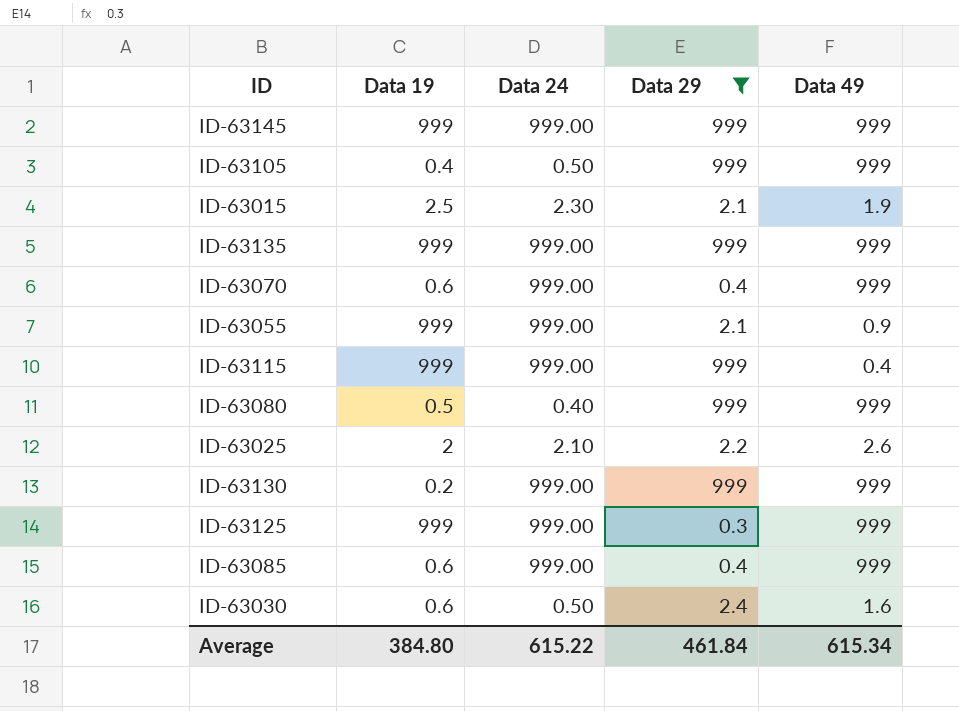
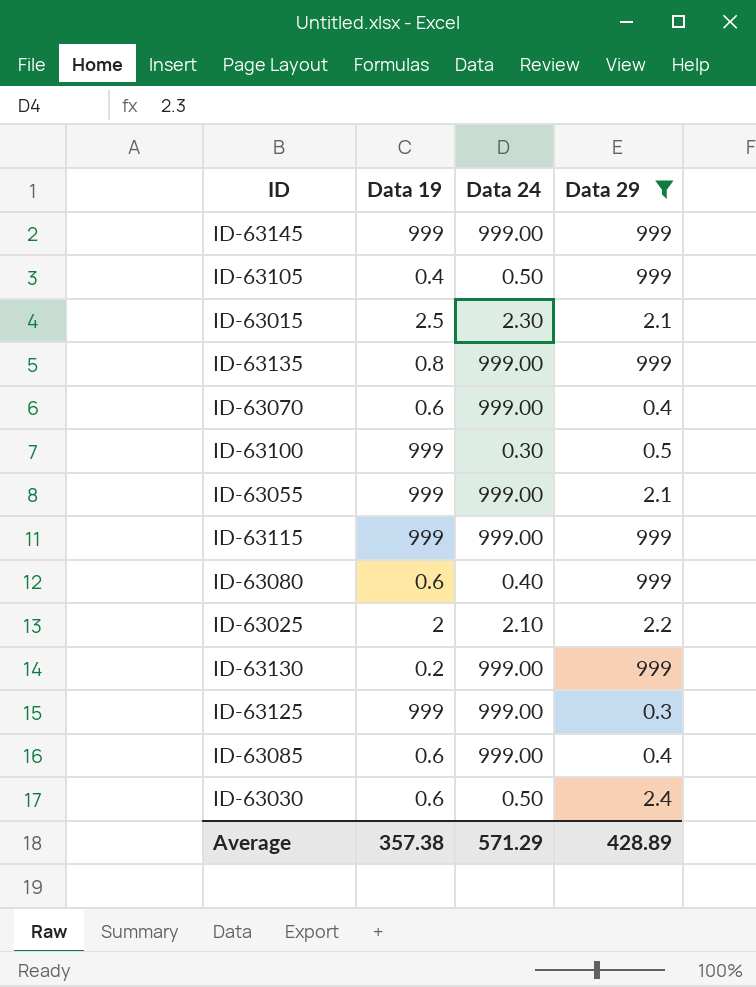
column Data 49 | position: 5 -> none
ID-63135 | Data 19: 999 -> 0.8
row ID-63100: none -> 999 | 0.30 | 0.5
ID-63080 | Data 19: 0.5 -> 0.6
Average | Data 19: 384.80 -> 357.38
Average | Data 24: 615.22 -> 571.29
Average | Data 29: 461.84 -> 428.89

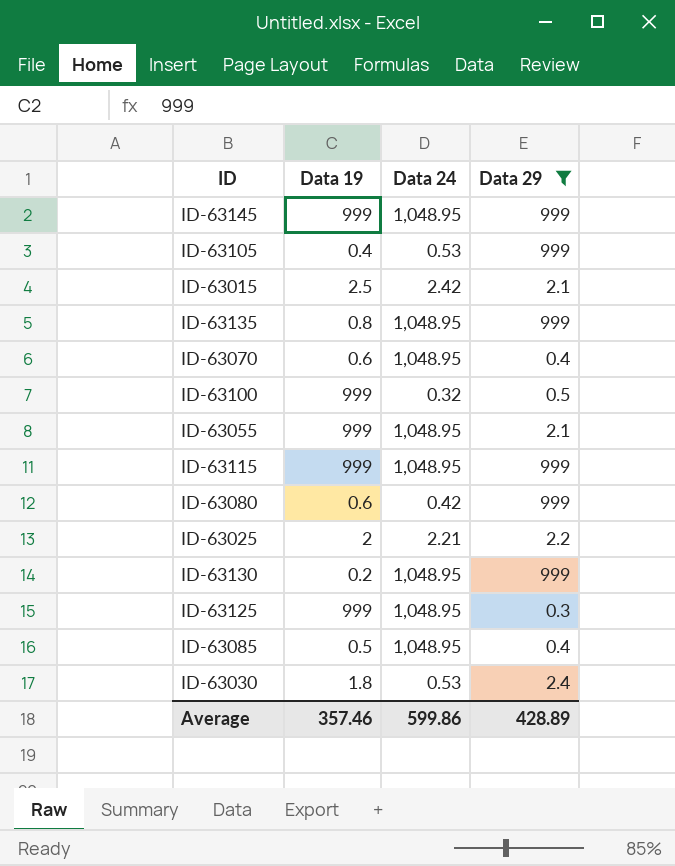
ID-63145 | Data 24: 999.00 -> 1,048.95
ID-63105 | Data 24: 0.50 -> 0.53
ID-63015 | Data 24: 2.30 -> 2.42
ID-63135 | Data 24: 999.00 -> 1,048.95
ID-63070 | Data 24: 999.00 -> 1,048.95
ID-63100 | Data 24: 0.30 -> 0.32
ID-63055 | Data 24: 999.00 -> 1,048.95
ID-63115 | Data 24: 999.00 -> 1,048.95
ID-63080 | Data 24: 0.40 -> 0.42
ID-63025 | Data 24: 2.10 -> 2.21
ID-63130 | Data 24: 999.00 -> 1,048.95
ID-63125 | Data 24: 999.00 -> 1,048.95
ID-63085 | Data 19: 0.6 -> 0.5
ID-63085 | Data 24: 999.00 -> 1,048.95
ID-63030 | Data 19: 0.6 -> 1.8
ID-63030 | Data 24: 0.50 -> 0.53
Average | Data 19: 357.38 -> 357.46
Average | Data 24: 571.29 -> 599.86

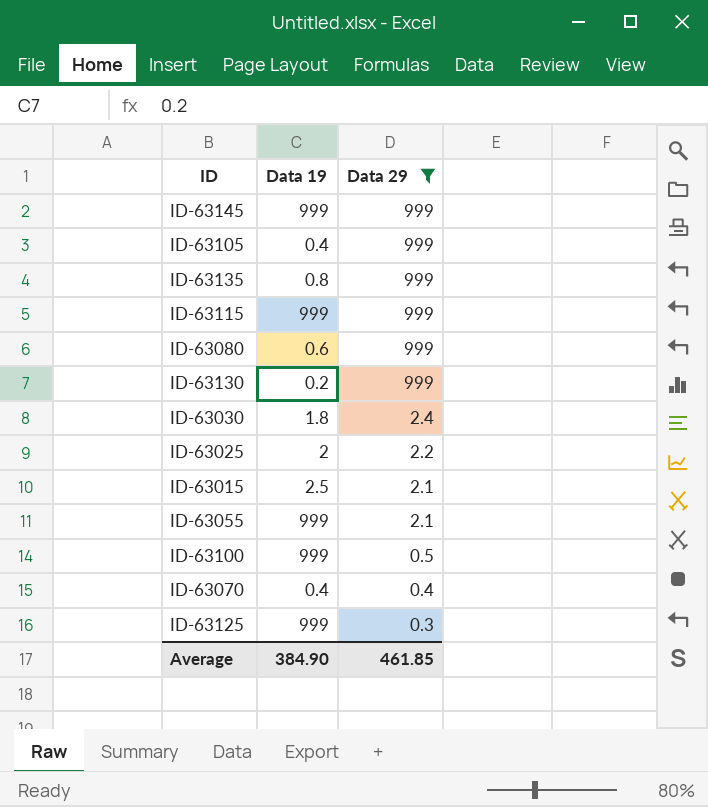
row order: none -> Data 29 descending
column Data 24 | position: 3 -> none
row ID-63085: 0.5 | 1,048.95 | 0.4 -> none
ID-63070 | Data 19: 0.6 -> 0.4
Average | Data 19: 357.46 -> 384.90
Average | Data 29: 428.89 -> 461.85

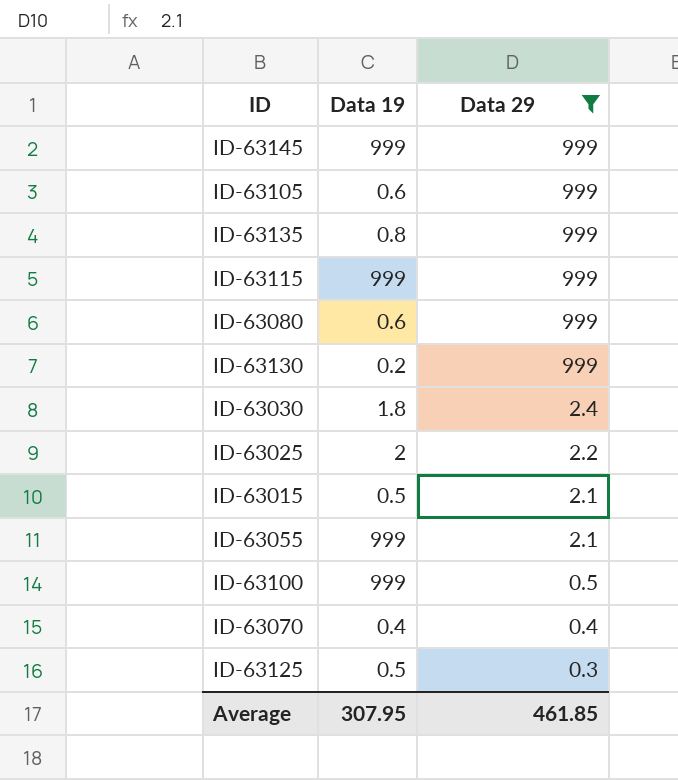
ID-63105 | Data 19: 0.4 -> 0.6
ID-63015 | Data 19: 2.5 -> 0.5
ID-63125 | Data 19: 999 -> 0.5
Average | Data 19: 384.90 -> 307.95

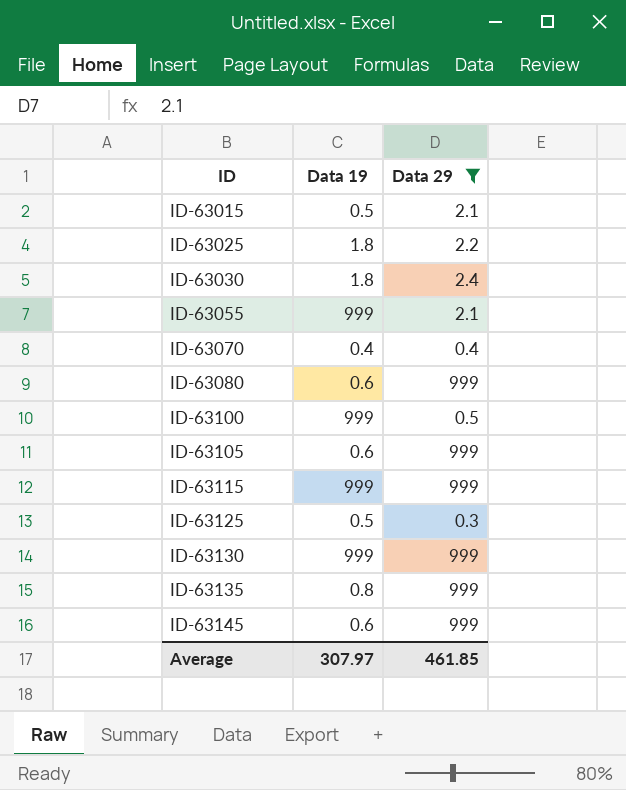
row order: Data 29 descending -> ID ascending
ID-63025 | Data 19: 2 -> 1.8
ID-63130 | Data 19: 0.2 -> 999
ID-63145 | Data 19: 999 -> 0.6
Average | Data 19: 307.95 -> 307.97

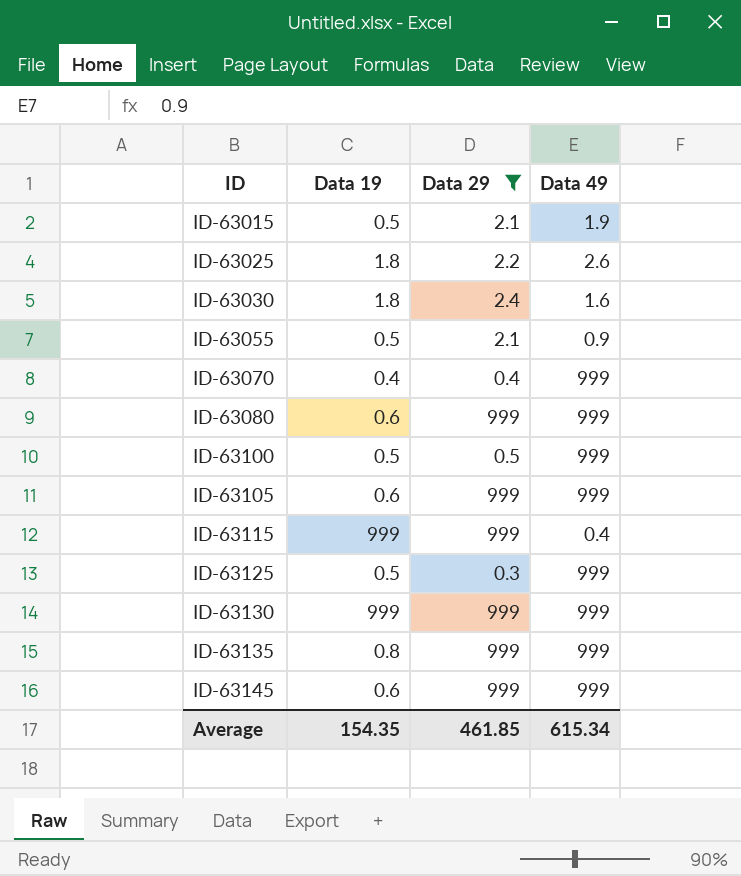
column Data 49 | position: none -> 4
ID-63055 | Data 19: 999 -> 0.5
ID-63100 | Data 19: 999 -> 0.5
Average | Data 19: 307.97 -> 154.35

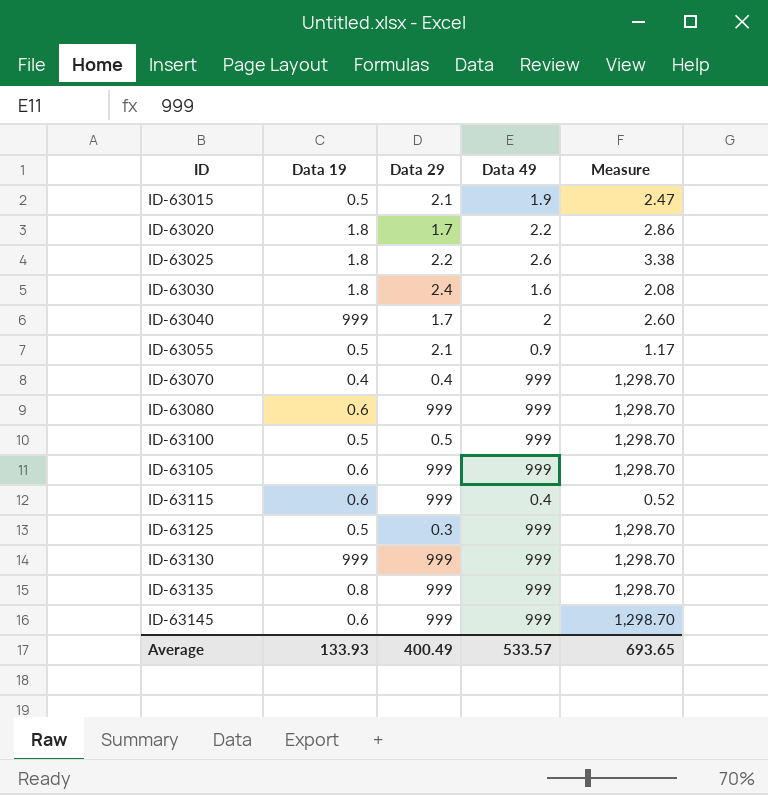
filter: Data 29 != 1.7 -> none
column Measure | formula: none -> [Data 49] * 1.3
ID-63115 | Data 19: 999 -> 0.6
Average | Data 19: 154.35 -> 133.93
Average | Data 29: 461.85 -> 400.49
Average | Data 49: 615.34 -> 533.57

